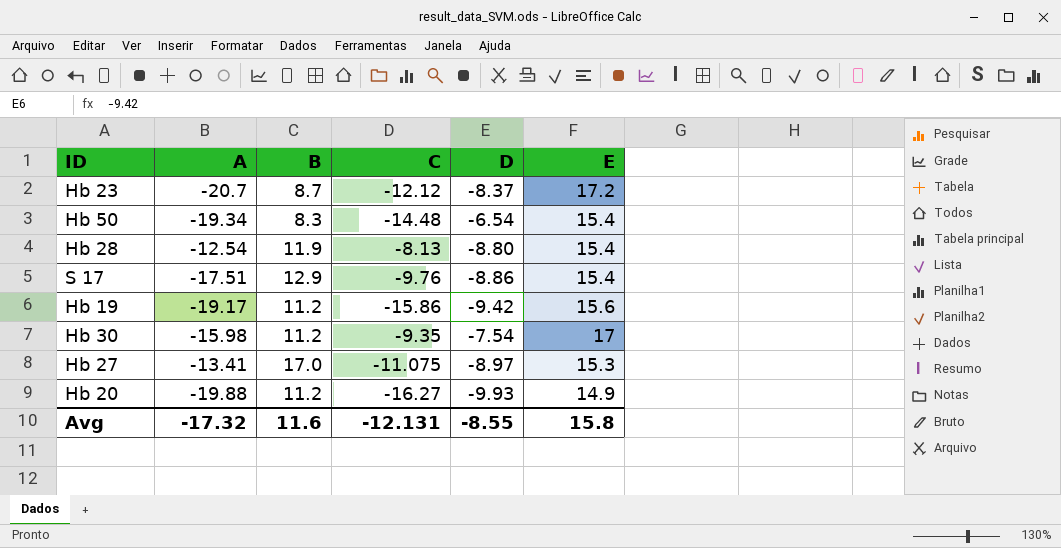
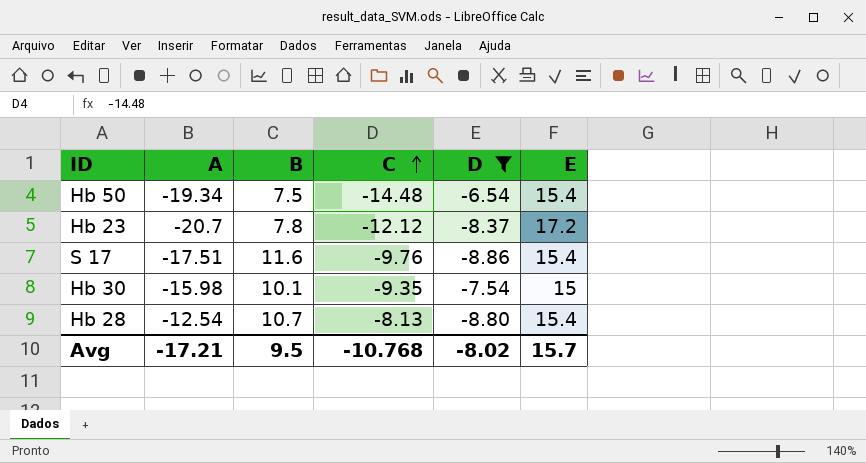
filter: none -> D >= -8.86
row order: none -> C ascending
Hb 50 | B: 8.3 -> 7.5
Hb 23 | B: 8.7 -> 7.8
S 17 | B: 12.9 -> 11.6
Hb 30 | B: 11.2 -> 10.1
Hb 30 | E: 17 -> 15
Hb 28 | B: 11.9 -> 10.7
Avg | A: -17.32 -> -17.21
Avg | B: 11.6 -> 9.5
Avg | C: -12.131 -> -10.768
Avg | D: -8.55 -> -8.02
Avg | E: 15.8 -> 15.7

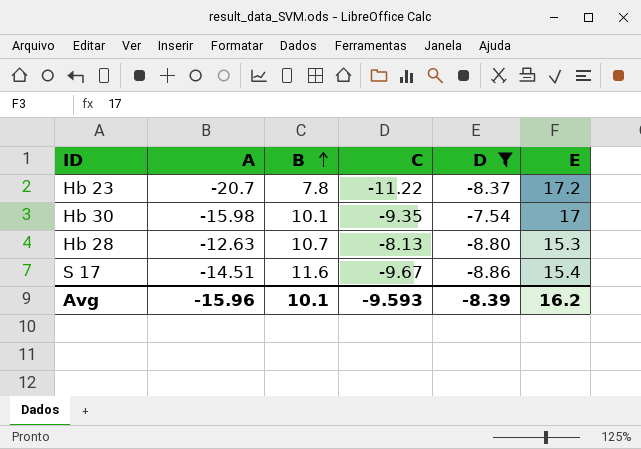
row order: C ascending -> B ascending
row Hb 50: -19.34 | 7.5 | -14.48 | -6.54 | 15.4 -> none
Hb 23 | C: -12.12 -> -11.22
Hb 30 | E: 15 -> 17
Hb 28 | A: -12.54 -> -12.63
Hb 28 | E: 15.4 -> 15.3
S 17 | A: -17.51 -> -14.51
S 17 | C: -9.76 -> -9.67
Avg | A: -17.21 -> -15.96
Avg | B: 9.5 -> 10.1
Avg | C: -10.768 -> -9.593
Avg | D: -8.02 -> -8.39
Avg | E: 15.7 -> 16.2

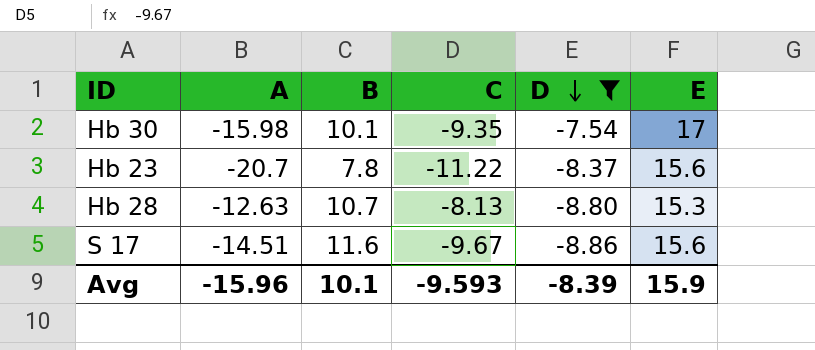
row order: B ascending -> D descending
Hb 23 | E: 17.2 -> 15.6
S 17 | E: 15.4 -> 15.6
Avg | E: 16.2 -> 15.9

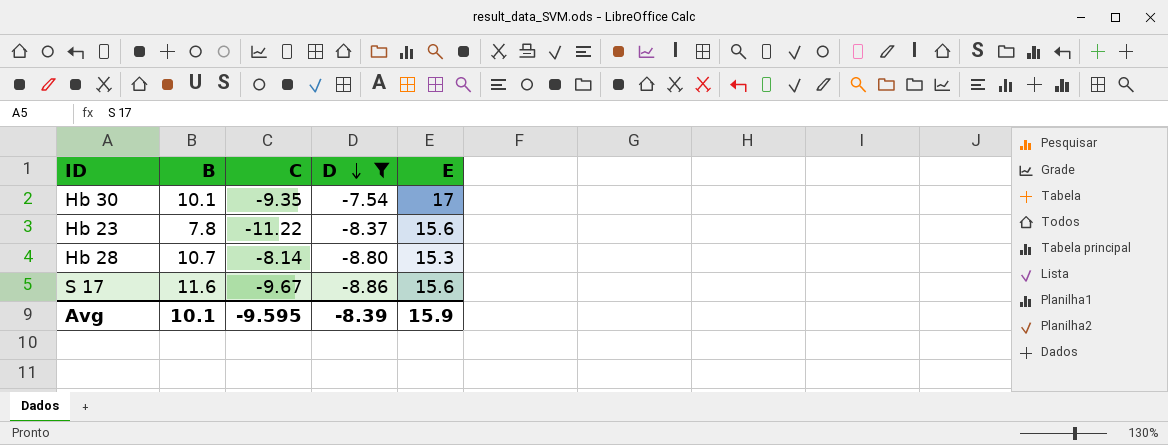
column A | position: 2 -> none
Hb 28 | C: -8.13 -> -8.14
Avg | C: -9.593 -> -9.595

